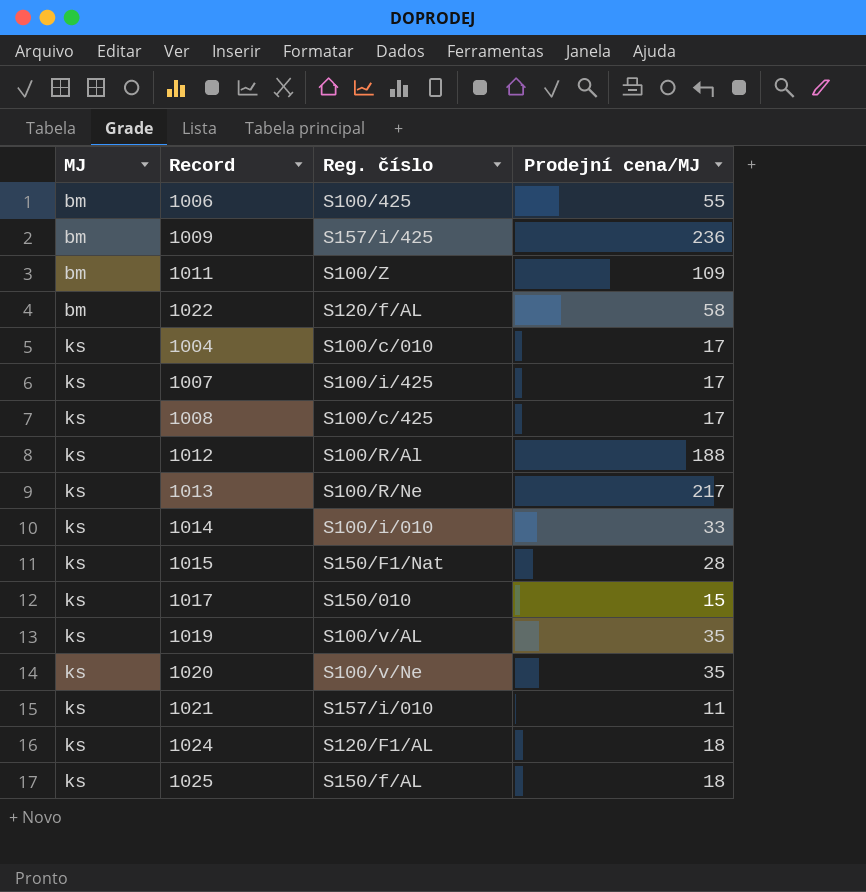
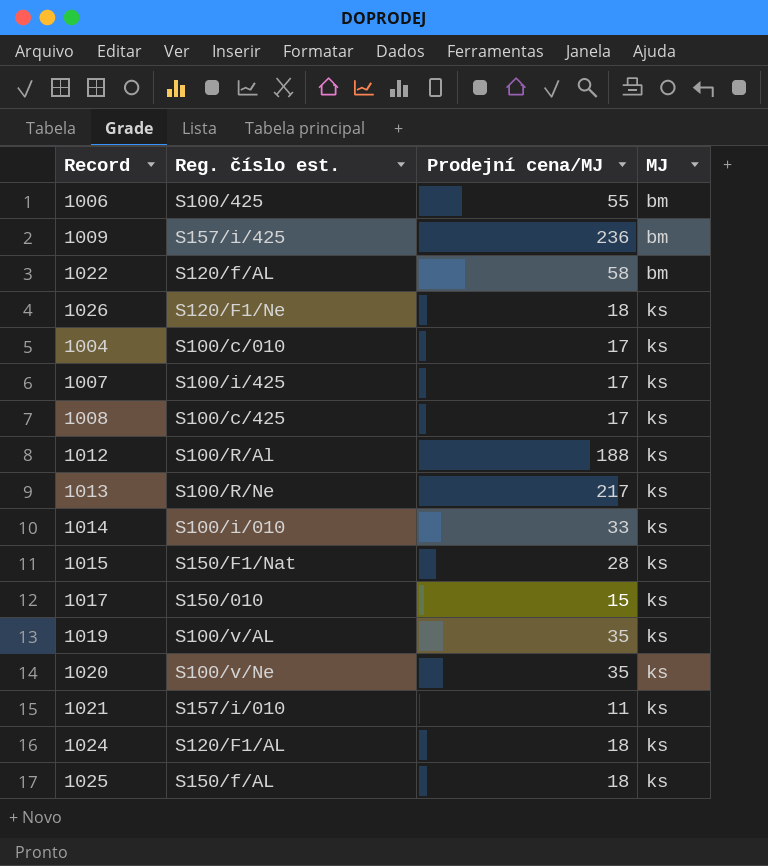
column name: Reg. číslo -> Reg. číslo est.
column MJ | position: 1 -> 4
row 1011: bm | S100/Z | 109 -> none
row 1026: none -> S120/F1/Ne | 18 | ks

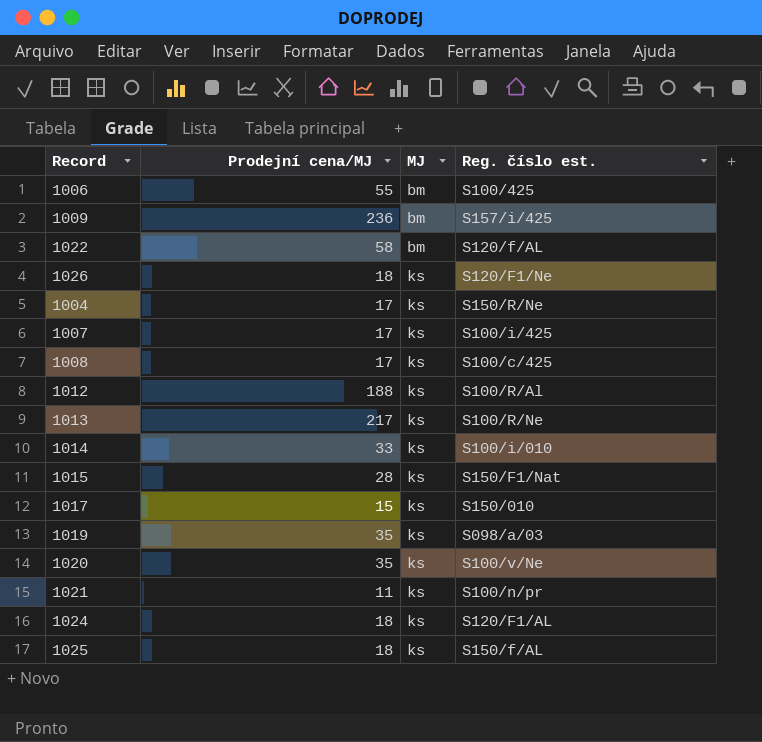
column Reg. číslo est. | position: 2 -> 4
1004 | Reg. číslo est.: S100/c/010 -> S150/R/Ne
1019 | Reg. číslo est.: S100/v/AL -> S098/a/03
1021 | Reg. číslo est.: S157/i/010 -> S100/n/pr

